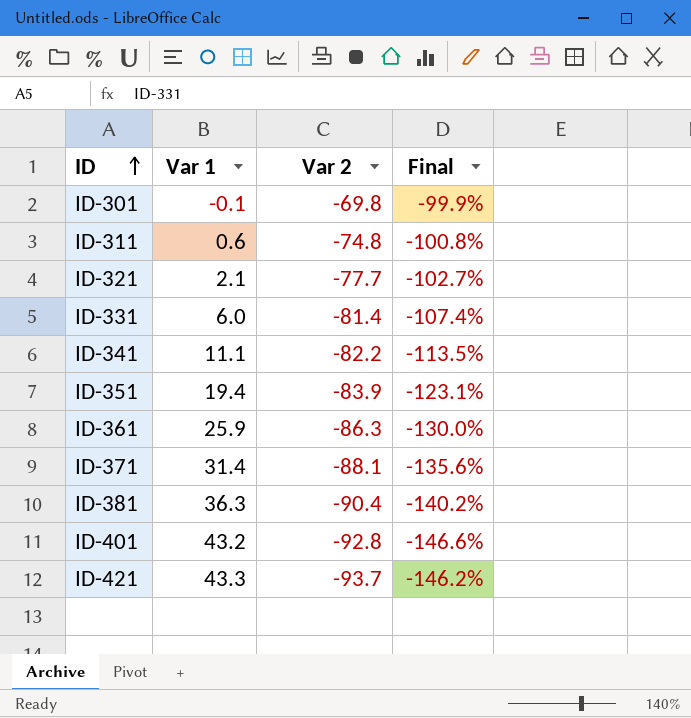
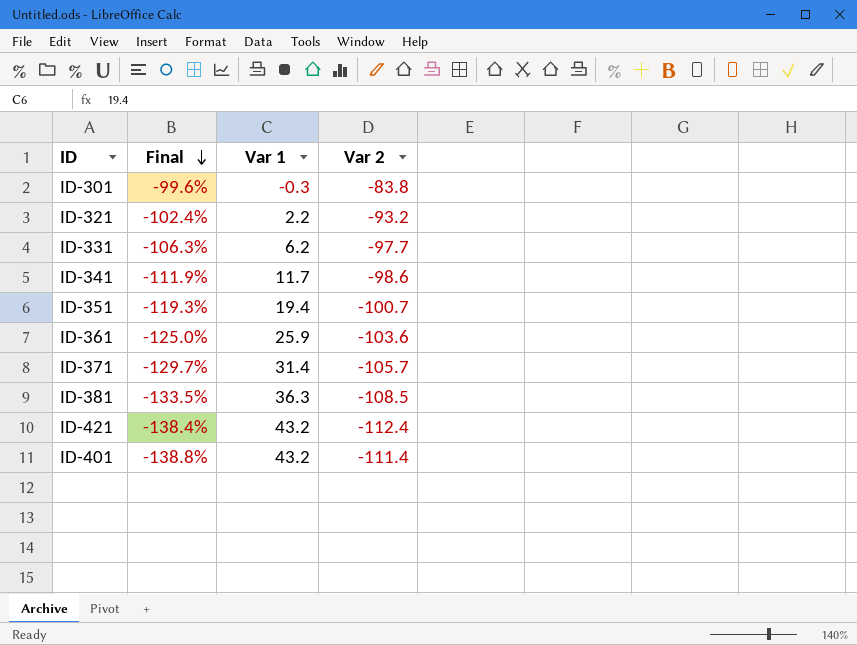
row order: ID ascending -> Final descending
column Final | position: 4 -> 2
row ID-311: 0.6 | -74.8 | -100.8% -> none
ID-301 | Final: -99.9% -> -99.6%
ID-301 | Var 1: -0.1 -> -0.3
ID-301 | Var 2: -69.8 -> -83.8
ID-321 | Final: -102.7% -> -102.4%
ID-321 | Var 1: 2.1 -> 2.2
ID-321 | Var 2: -77.7 -> -93.2
ID-331 | Final: -107.4% -> -106.3%
ID-331 | Var 1: 6.0 -> 6.2
ID-331 | Var 2: -81.4 -> -97.7
ID-341 | Final: -113.5% -> -111.9%
ID-341 | Var 1: 11.1 -> 11.7
ID-341 | Var 2: -82.2 -> -98.6
ID-351 | Final: -123.1% -> -119.3%
ID-351 | Var 2: -83.9 -> -100.7
ID-361 | Final: -130.0% -> -125.0%
ID-361 | Var 2: -86.3 -> -103.6
ID-371 | Final: -135.6% -> -129.7%
ID-371 | Var 2: -88.1 -> -105.7
ID-381 | Final: -140.2% -> -133.5%
ID-381 | Var 2: -90.4 -> -108.5
ID-421 | Final: -146.2% -> -138.4%
ID-421 | Var 1: 43.3 -> 43.2
ID-421 | Var 2: -93.7 -> -112.4
ID-401 | Final: -146.6% -> -138.8%
ID-401 | Var 2: -92.8 -> -111.4

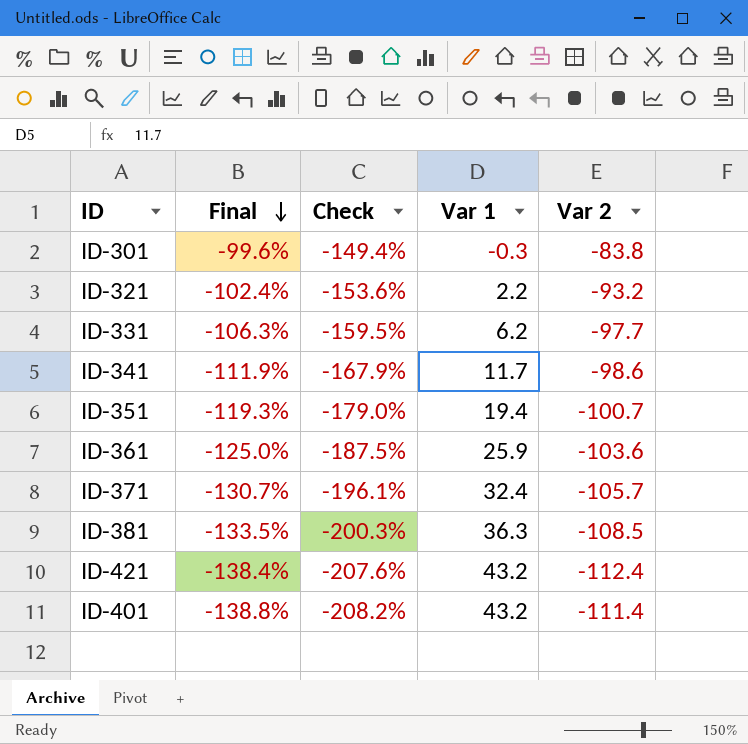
column Check | formula: none -> [Final] * 1.5
ID-371 | Final: -129.7% -> -130.7%
ID-371 | Var 1: 31.4 -> 32.4

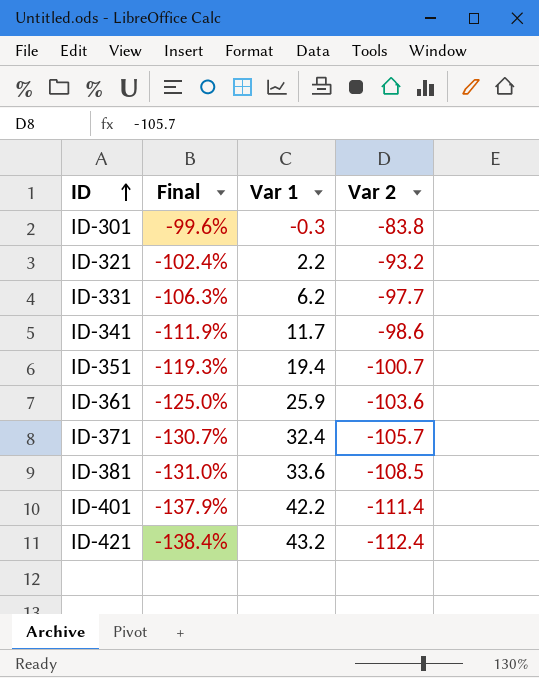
row order: Final descending -> ID ascending
column Check | formula: [Final] * 1.5 -> none
ID-381 | Final: -133.5% -> -131.0%
ID-381 | Var 1: 36.3 -> 33.6
ID-401 | Final: -138.8% -> -137.9%
ID-401 | Var 1: 43.2 -> 42.2

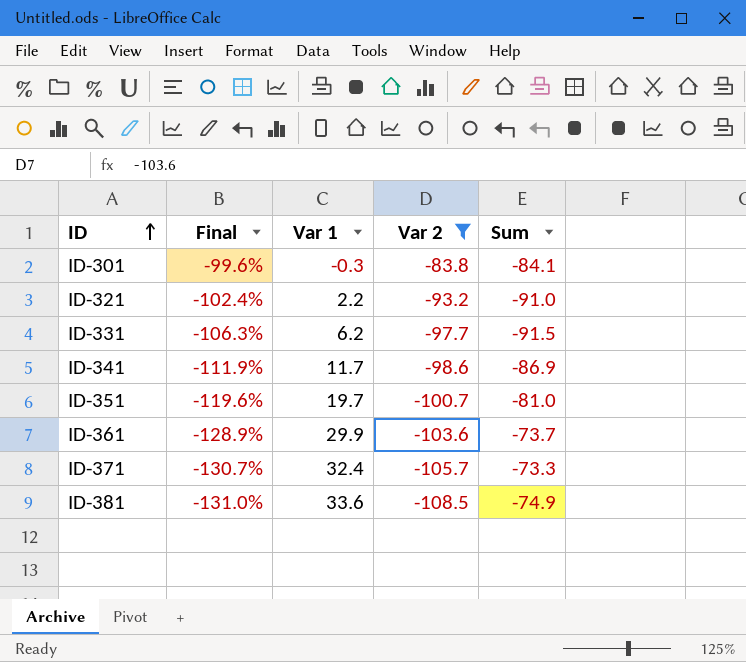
filter: none -> Var 2 >= -108.5
column Sum | formula: none -> [Var 1] + [Var 2]
ID-351 | Final: -119.3% -> -119.6%
ID-351 | Var 1: 19.4 -> 19.7
ID-361 | Final: -125.0% -> -128.9%
ID-361 | Var 1: 25.9 -> 29.9

